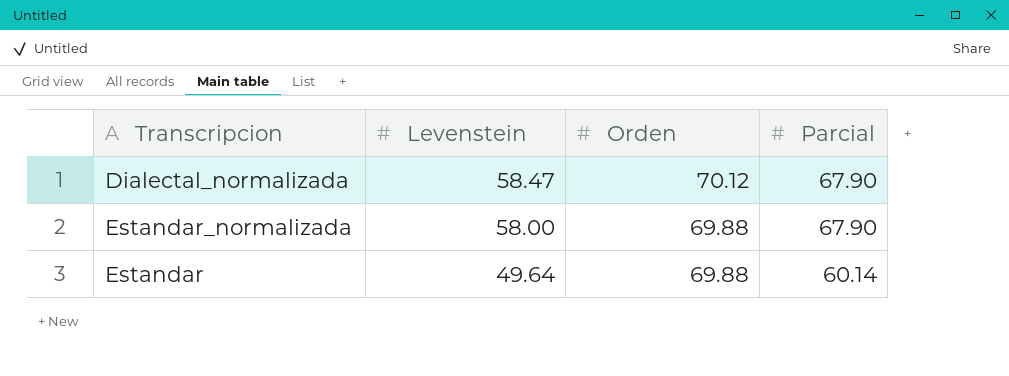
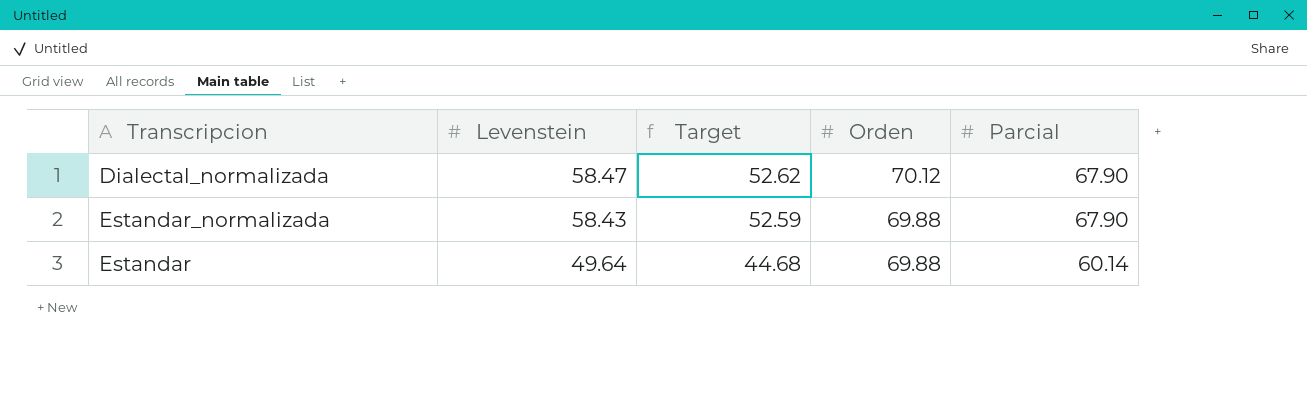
column Target | formula: none -> [Levenstein] * 0.9
Estandar_normalizada | Levenstein: 58.00 -> 58.43

